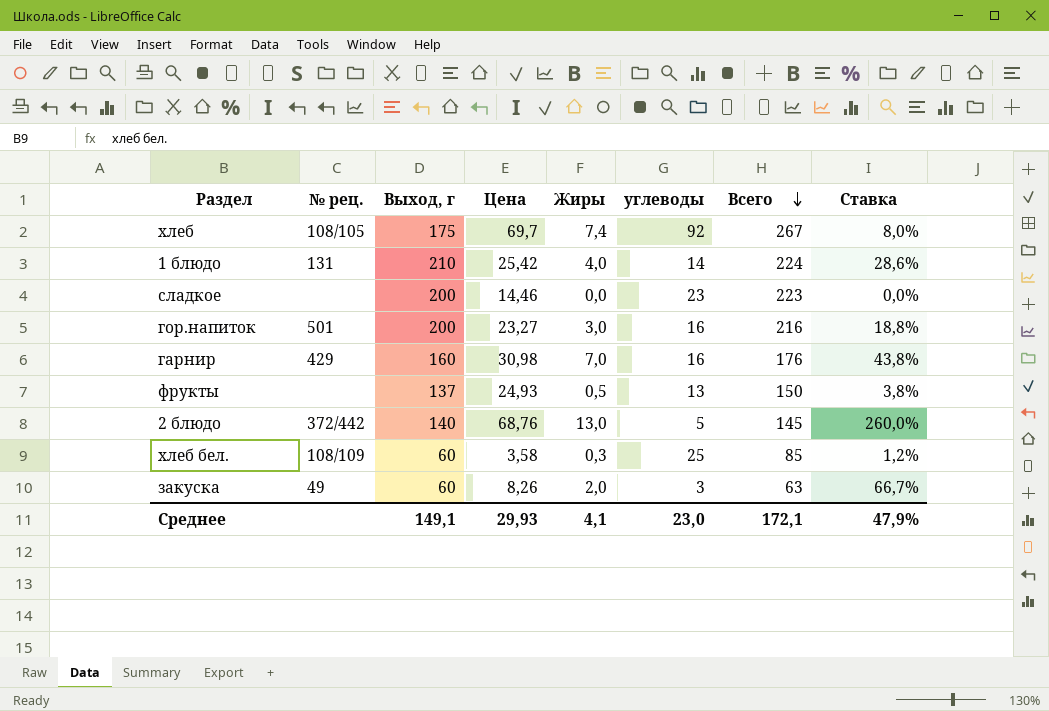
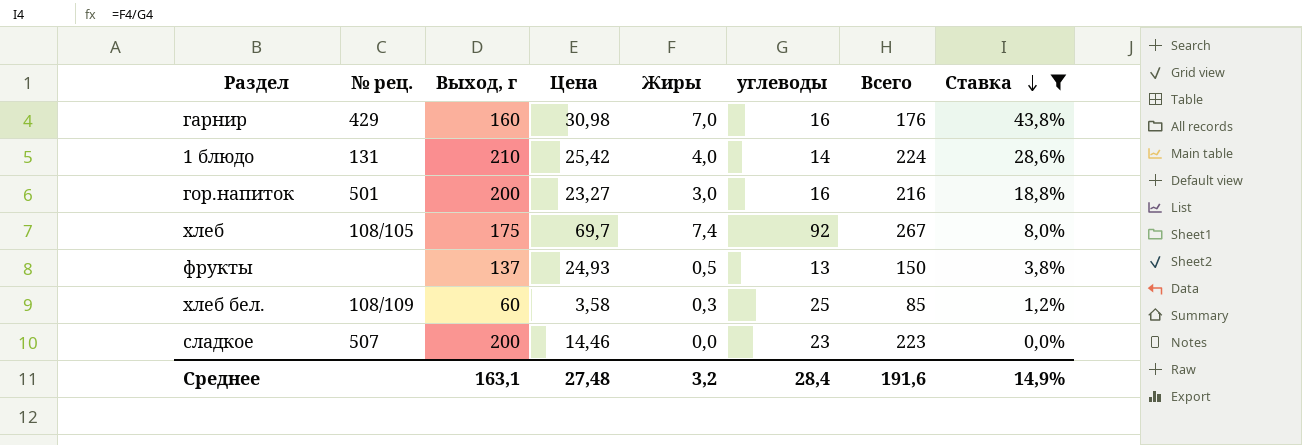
filter: none -> Ставка <= 43,8%
row order: Всего descending -> Ставка descending
сладкое | № рец.: none -> 507
Среднее | Выход, г: 149,1 -> 163,1
Среднее | Цена: 29,93 -> 27,48
Среднее | Жиры: 4,1 -> 3,2
Среднее | углеводы: 23,0 -> 28,4
Среднее | Всего: 172,1 -> 191,6
Среднее | Ставка: 47,9% -> 14,9%

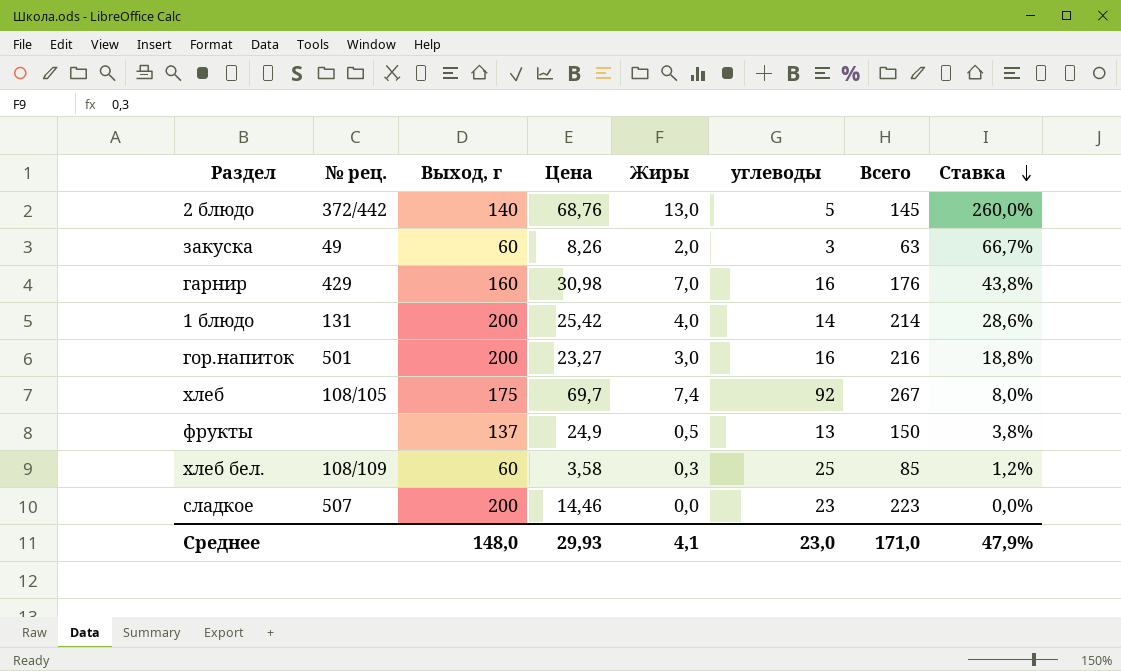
filter: Ставка <= 43,8% -> none
1 блюдо | Выход, г: 210 -> 200
1 блюдо | Всего: 224 -> 214
фрукты | Цена: 24,93 -> 24,9
Среднее | Выход, г: 163,1 -> 148,0
Среднее | Цена: 27,48 -> 29,93
Среднее | Жиры: 3,2 -> 4,1
Среднее | углеводы: 28,4 -> 23,0
Среднее | Всего: 191,6 -> 171,0
Среднее | Ставка: 14,9% -> 47,9%

